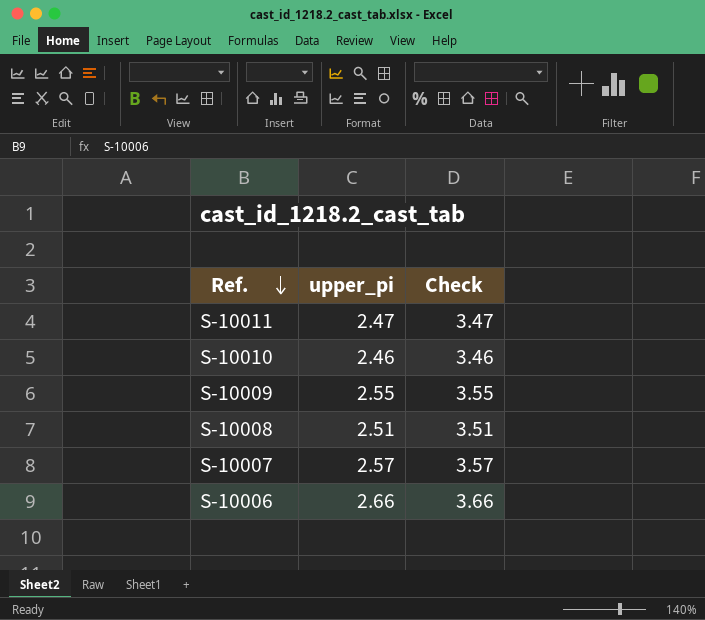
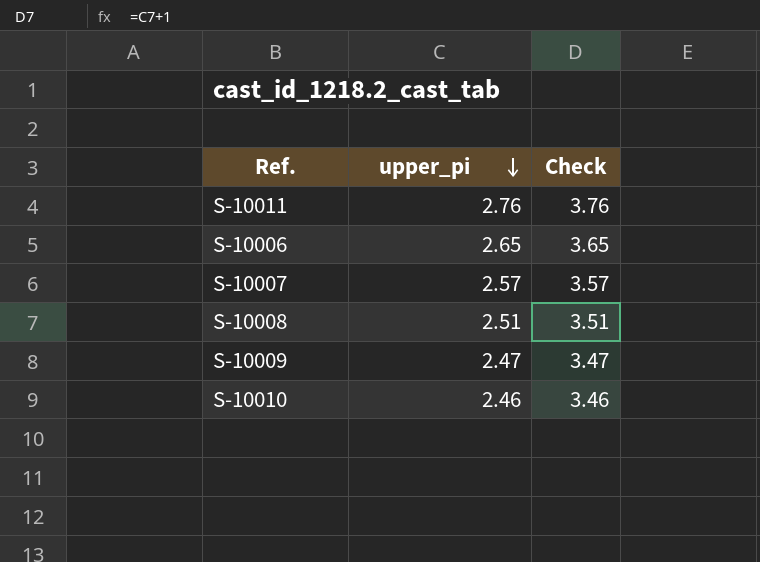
row order: Ref. descending -> upper_pi descending
S-10011 | upper_pi: 2.47 -> 2.76
S-10011 | Check: 3.47 -> 3.76
S-10006 | upper_pi: 2.66 -> 2.65
S-10006 | Check: 3.66 -> 3.65
S-10009 | upper_pi: 2.55 -> 2.47
S-10009 | Check: 3.55 -> 3.47

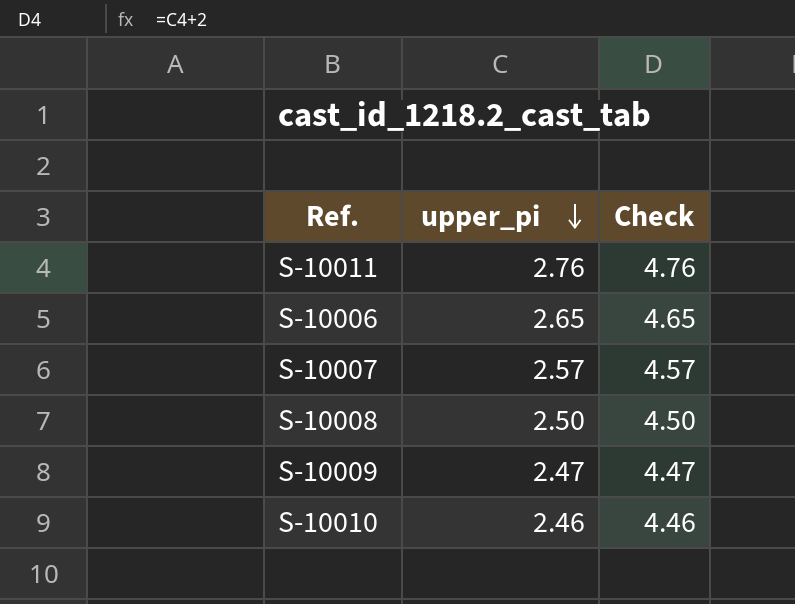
column Check | formula: [upper_pi] + 1 -> [upper_pi] + 2
S-10008 | upper_pi: 2.51 -> 2.50

